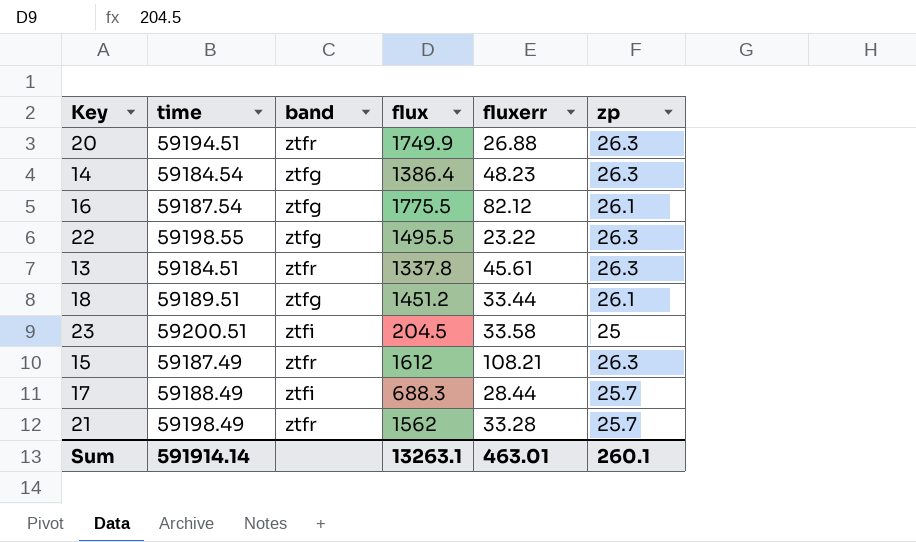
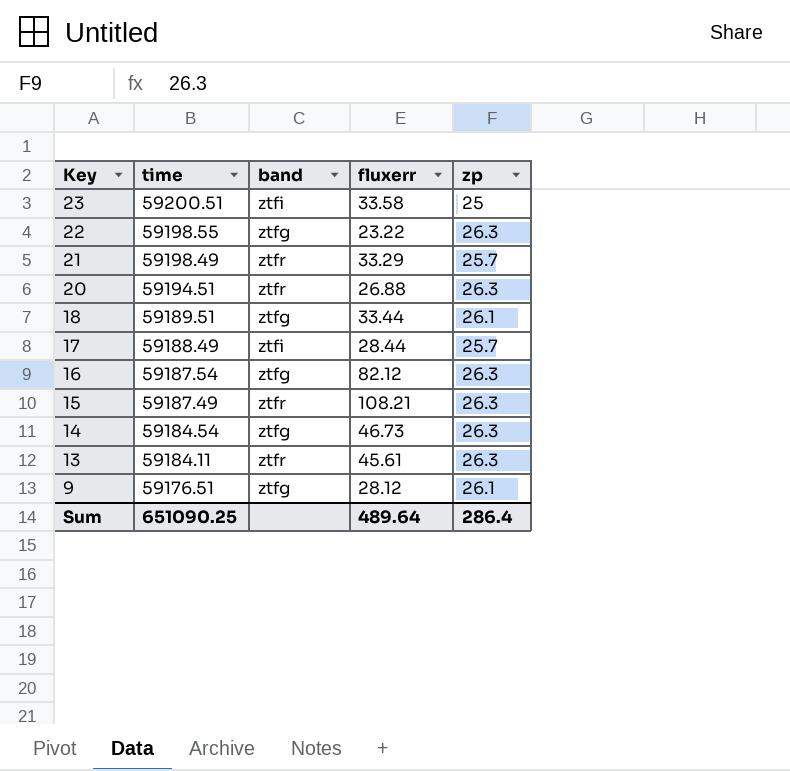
row order: none -> Key descending
column flux | position: 4 -> none
21 | fluxerr: 33.28 -> 33.29
16 | zp: 26.1 -> 26.3
14 | fluxerr: 48.23 -> 46.73
13 | time: 59184.51 -> 59184.11
row 9: none -> 59176.51 | ztfg | 28.12 | 26.1
Sum | time: 591914.14 -> 651090.25
Sum | fluxerr: 463.01 -> 489.64
Sum | zp: 260.1 -> 286.4

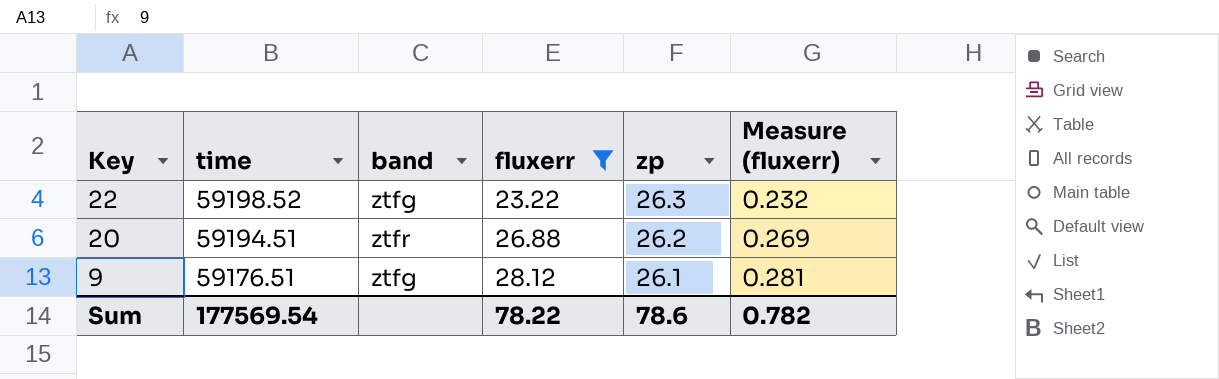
filter: none -> fluxerr <= 28.12
column Measure (fluxerr) | formula: none -> [fluxerr] * 0.01
22 | time: 59198.55 -> 59198.52
20 | zp: 26.3 -> 26.2
Sum | time: 651090.25 -> 177569.54
Sum | fluxerr: 489.64 -> 78.22
Sum | zp: 286.4 -> 78.6

